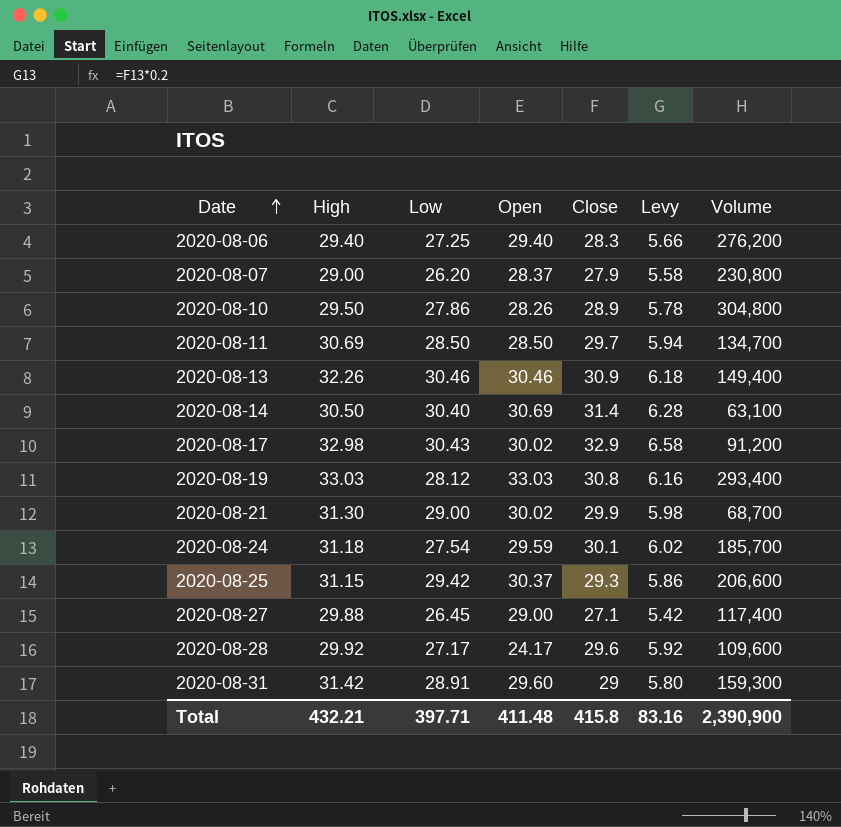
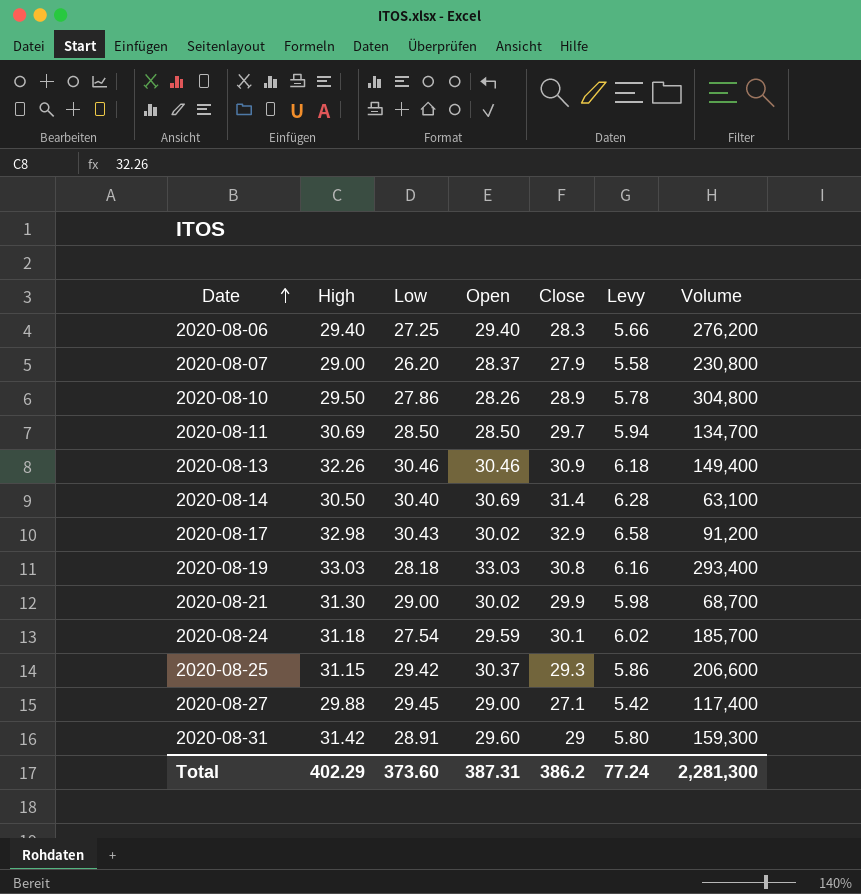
row 2020-08-28: 29.92 | 27.17 | 24.17 | 29.6 | 5.92 | 109,600 -> none
2020-08-19 | Low: 28.12 -> 28.18
2020-08-27 | Low: 26.45 -> 29.45
Total | High: 432.21 -> 402.29
Total | Low: 397.71 -> 373.60
Total | Open: 411.48 -> 387.31
Total | Close: 415.8 -> 386.2
Total | Levy: 83.16 -> 77.24
Total | Volume: 2,390,900 -> 2,281,300

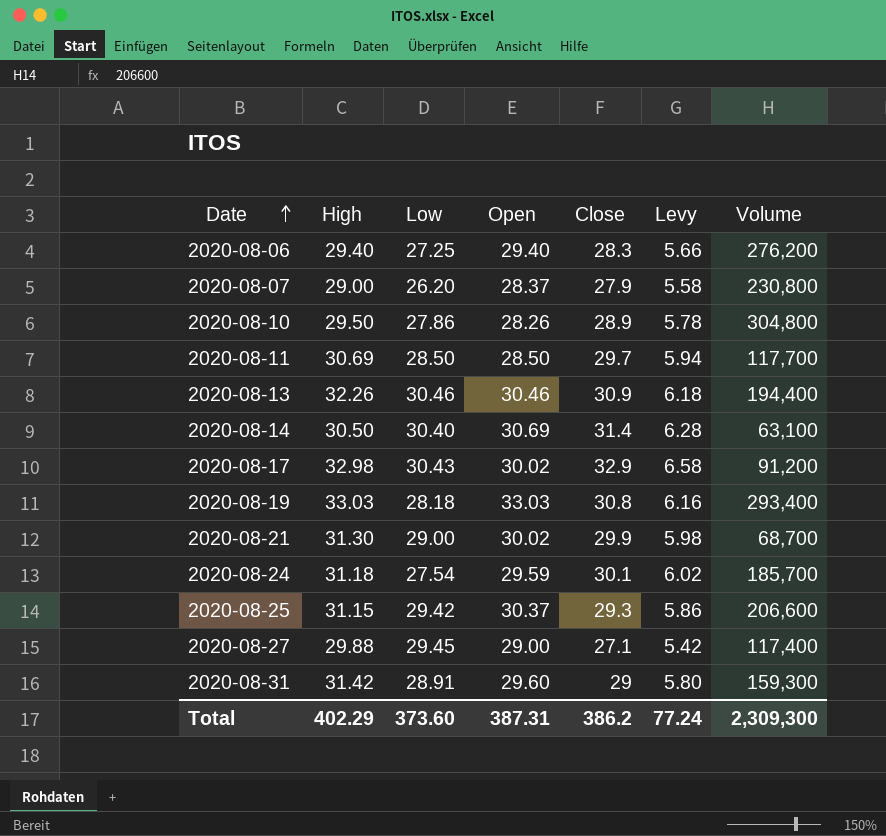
2020-08-11 | Volume: 134,700 -> 117,700
2020-08-13 | Volume: 149,400 -> 194,400
Total | Volume: 2,281,300 -> 2,309,300

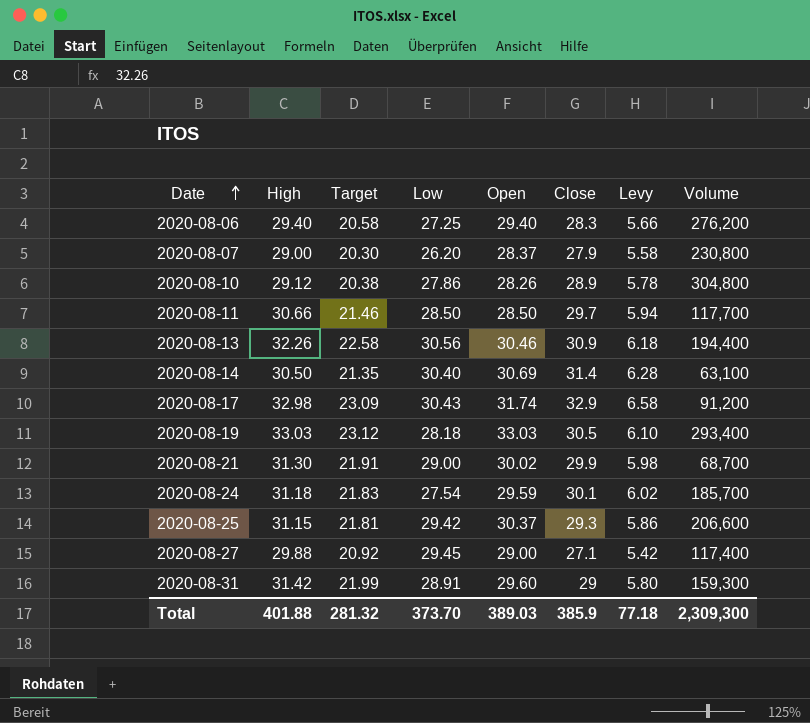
column Target | formula: none -> [High] * 0.7
2020-08-10 | High: 29.50 -> 29.12
2020-08-11 | High: 30.69 -> 30.66
2020-08-13 | Low: 30.46 -> 30.56
2020-08-17 | Open: 30.02 -> 31.74
2020-08-19 | Close: 30.8 -> 30.5
2020-08-19 | Levy: 6.16 -> 6.10
Total | High: 402.29 -> 401.88
Total | Low: 373.60 -> 373.70
Total | Open: 387.31 -> 389.03
Total | Close: 386.2 -> 385.9
Total | Levy: 77.24 -> 77.18

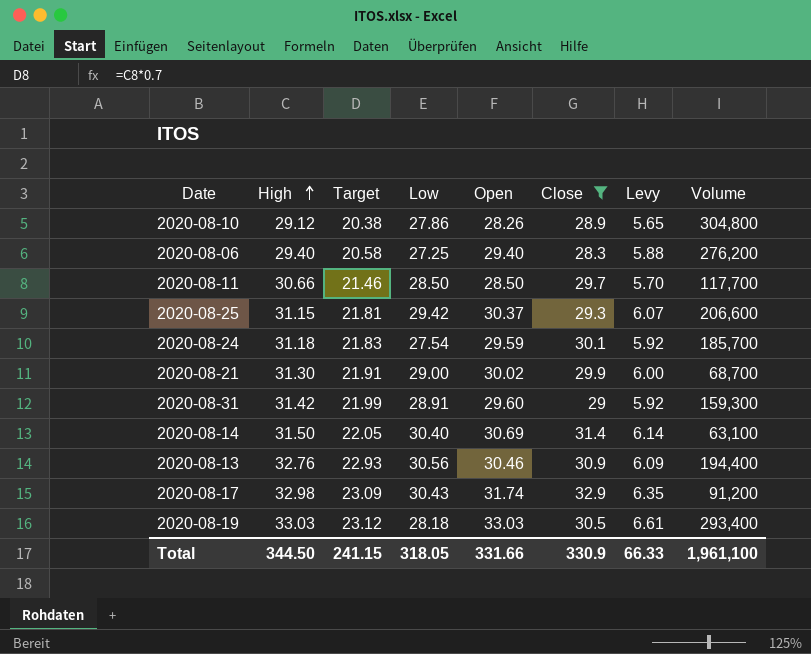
filter: none -> Close >= 28.3
row order: Date ascending -> High ascending
column Levy | formula: [Close] * 0.2 -> [Open] * 0.2
2020-08-14 | High: 30.50 -> 31.50
2020-08-14 | Target: 21.35 -> 22.05
2020-08-13 | High: 32.26 -> 32.76
2020-08-13 | Target: 22.58 -> 22.93
Total | High: 401.88 -> 344.50
Total | Target: 281.32 -> 241.15
Total | Low: 373.70 -> 318.05
Total | Open: 389.03 -> 331.66
Total | Close: 385.9 -> 330.9
Total | Levy: 77.18 -> 66.33
Total | Volume: 2,309,300 -> 1,961,100

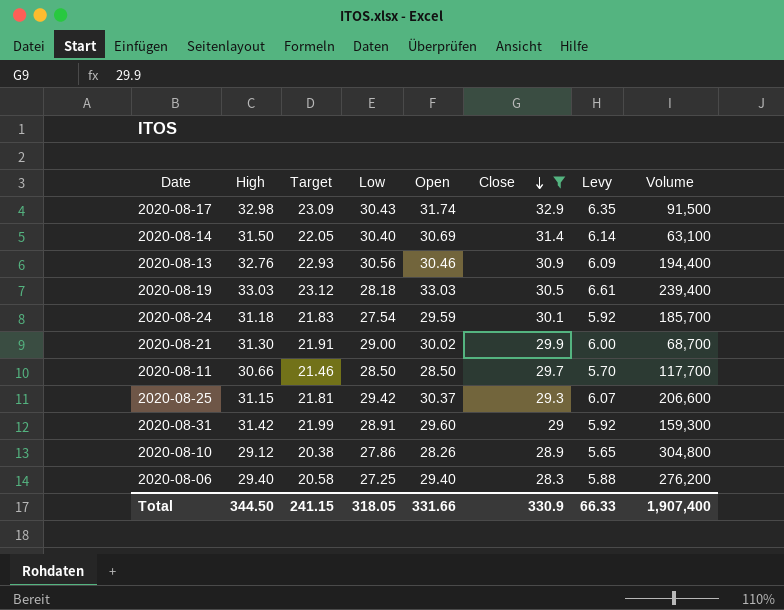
row order: High ascending -> Close descending
2020-08-17 | Volume: 91,200 -> 91,500
2020-08-19 | Volume: 293,400 -> 239,400
Total | Volume: 1,961,100 -> 1,907,400

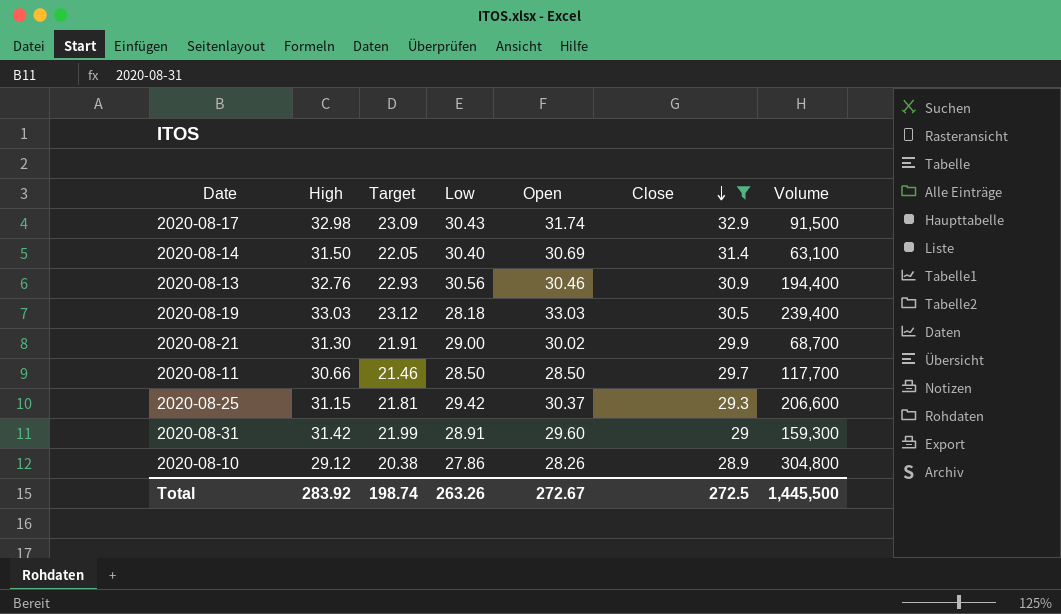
column Levy | formula: [Open] * 0.2 -> none
row 2020-08-24: 31.18 | 21.83 | 27.54 | 29.59 | 30.1 | 5.92 | 185,700 -> none
row 2020-08-06: 29.40 | 20.58 | 27.25 | 29.40 | 28.3 | 5.88 | 276,200 -> none
Total | High: 344.50 -> 283.92
Total | Target: 241.15 -> 198.74
Total | Low: 318.05 -> 263.26
Total | Open: 331.66 -> 272.67
Total | Close: 330.9 -> 272.5
Total | Volume: 1,907,400 -> 1,445,500

